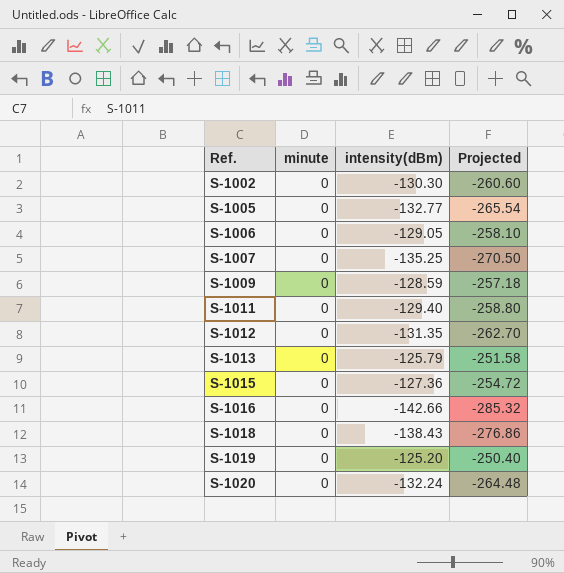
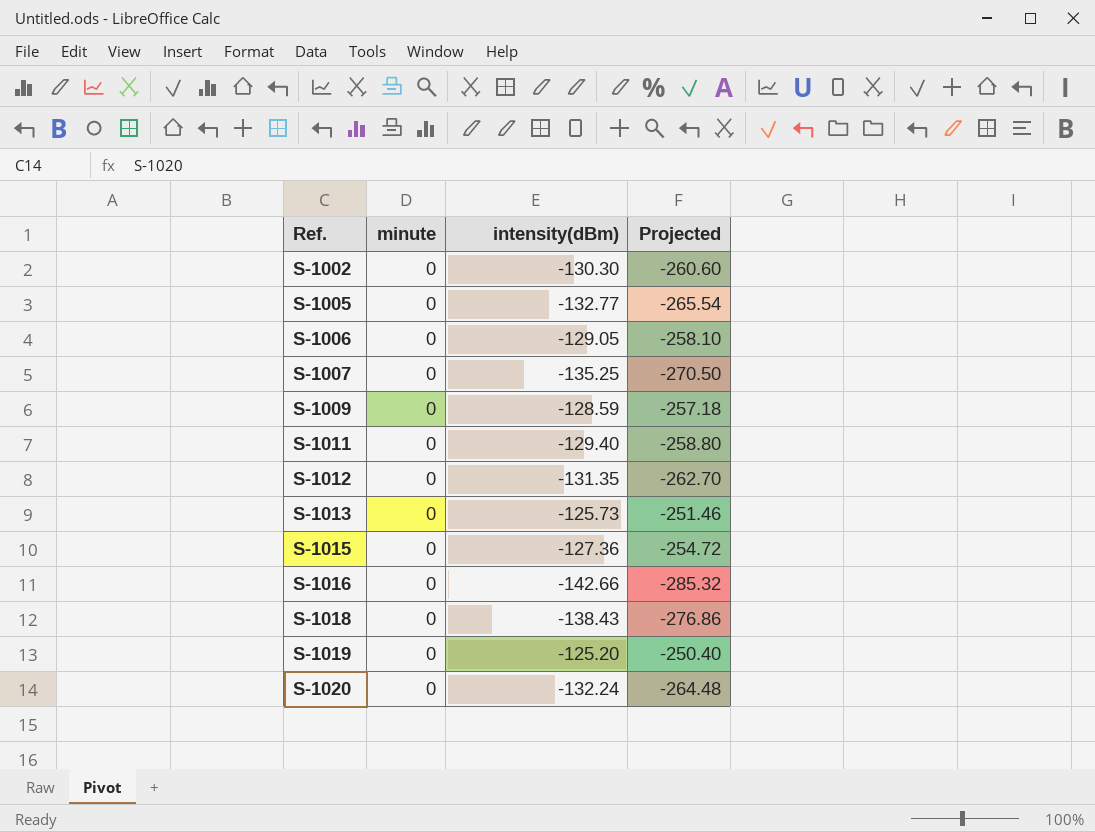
S-1013 | intensity(dBm): -125.79 -> -125.73
S-1013 | Projected: -251.58 -> -251.46

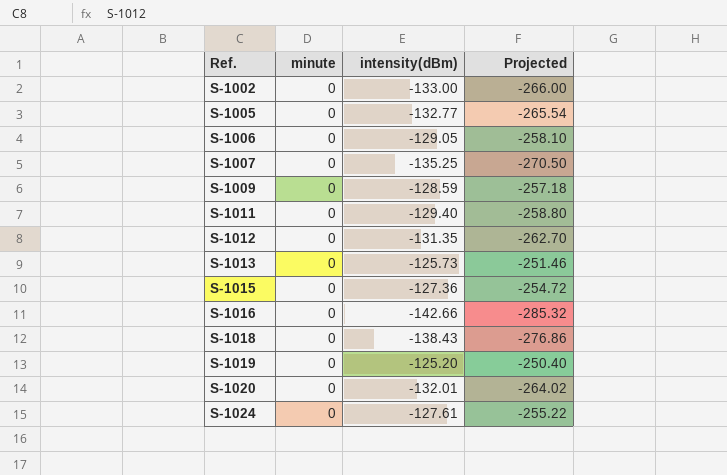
S-1002 | intensity(dBm): -130.30 -> -133.00
S-1002 | Projected: -260.60 -> -266.00
S-1020 | intensity(dBm): -132.24 -> -132.01
S-1020 | Projected: -264.48 -> -264.02
row S-1024: none -> 0 | -127.61 | -255.22

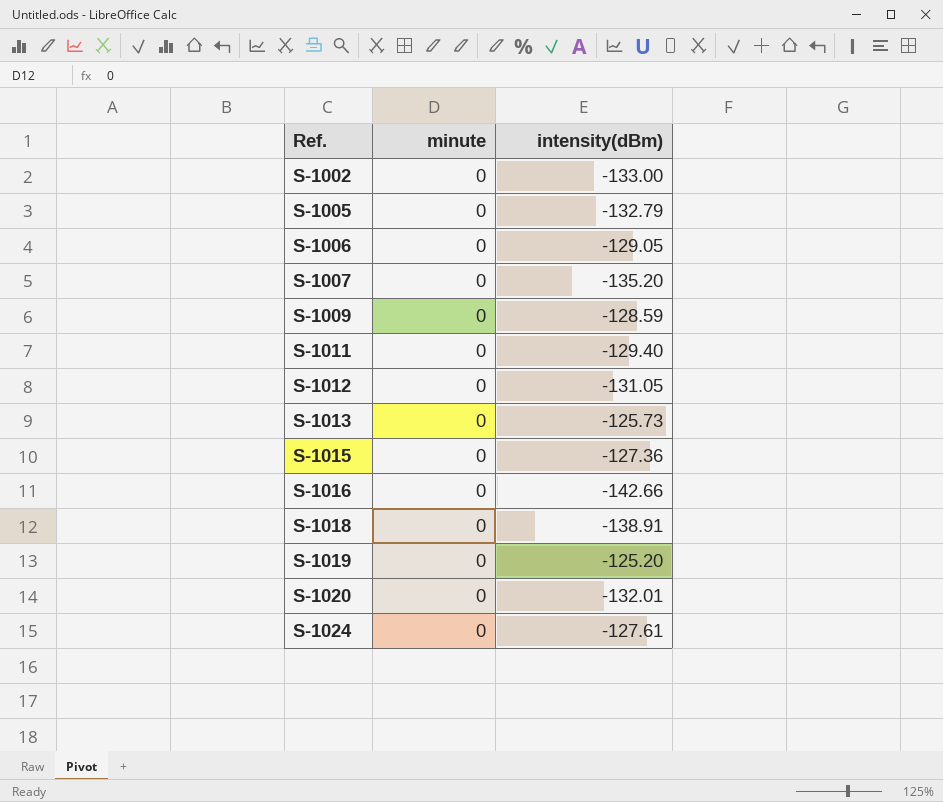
column Projected | formula: [intensity(dBm)] * 2 -> none
S-1005 | intensity(dBm): -132.77 -> -132.79
S-1007 | intensity(dBm): -135.25 -> -135.20
S-1012 | intensity(dBm): -131.35 -> -131.05
S-1018 | intensity(dBm): -138.43 -> -138.91

